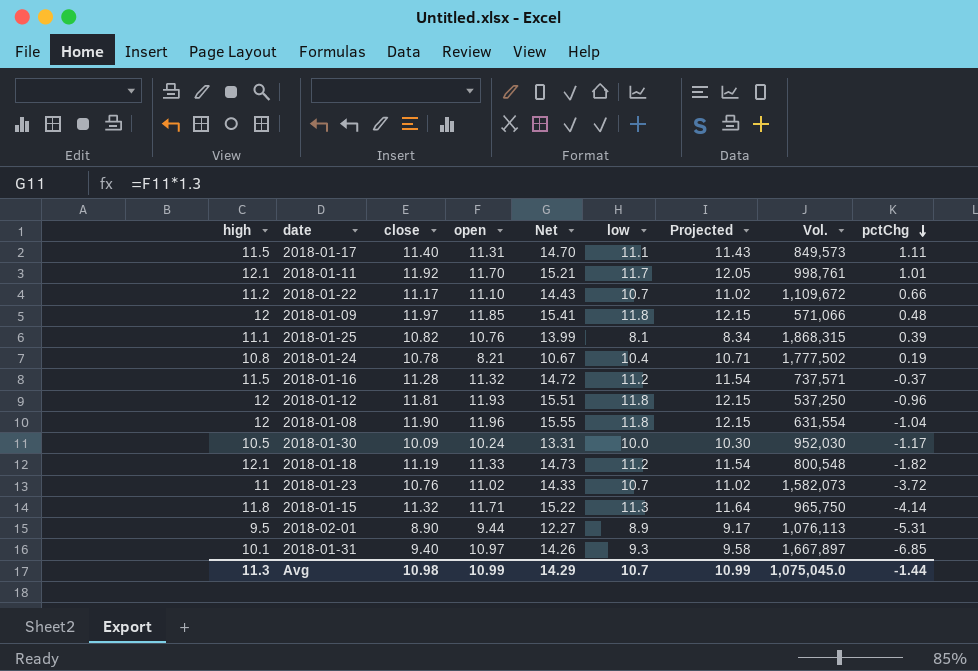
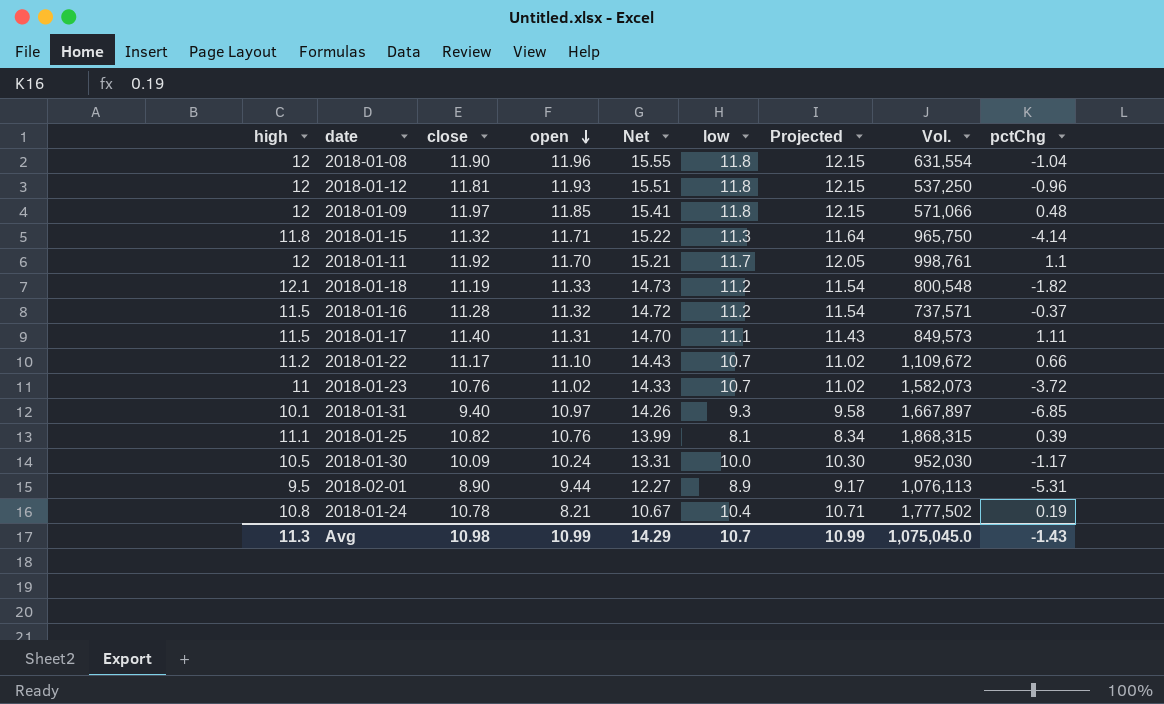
row order: pctChg descending -> open descending
2018-01-11 | high: 12.1 -> 12
2018-01-11 | pctChg: 1.01 -> 1.1
Avg | pctChg: -1.44 -> -1.43

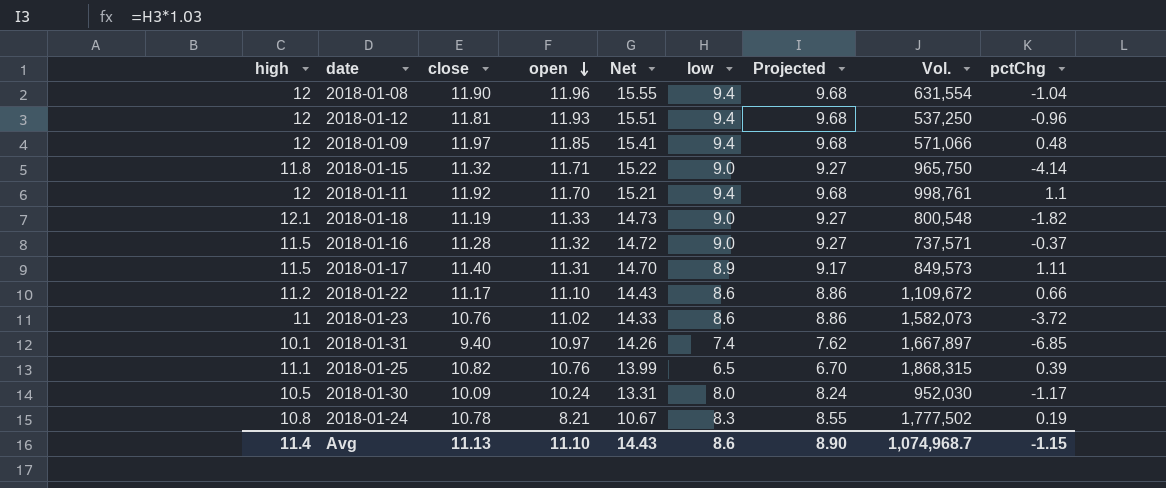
row 2018-02-01: 9.5 | 8.90 | 9.44 | 12.27 | 8.9 | 9.17 | 1,076,113 | -5.31 -> none
2018-01-08 | low: 11.8 -> 9.4
2018-01-08 | Projected: 12.15 -> 9.68
2018-01-12 | low: 11.8 -> 9.4
2018-01-12 | Projected: 12.15 -> 9.68
2018-01-09 | low: 11.8 -> 9.4
2018-01-09 | Projected: 12.15 -> 9.68
2018-01-15 | low: 11.3 -> 9.0
2018-01-15 | Projected: 11.64 -> 9.27
2018-01-11 | low: 11.7 -> 9.4
2018-01-11 | Projected: 12.05 -> 9.68
2018-01-18 | low: 11.2 -> 9.0
2018-01-18 | Projected: 11.54 -> 9.27
2018-01-16 | low: 11.2 -> 9.0
2018-01-16 | Projected: 11.54 -> 9.27
2018-01-17 | low: 11.1 -> 8.9
2018-01-17 | Projected: 11.43 -> 9.17
2018-01-22 | low: 10.7 -> 8.6
2018-01-22 | Projected: 11.02 -> 8.86
2018-01-23 | low: 10.7 -> 8.6
2018-01-23 | Projected: 11.02 -> 8.86
2018-01-31 | low: 9.3 -> 7.4
2018-01-31 | Projected: 9.58 -> 7.62
2018-01-25 | low: 8.1 -> 6.5
2018-01-25 | Projected: 8.34 -> 6.70
2018-01-30 | low: 10.0 -> 8.0
2018-01-30 | Projected: 10.30 -> 8.24
2018-01-24 | low: 10.4 -> 8.3
2018-01-24 | Projected: 10.71 -> 8.55
Avg | high: 11.3 -> 11.4
Avg | close: 10.98 -> 11.13
Avg | open: 10.99 -> 11.10
Avg | Net: 14.29 -> 14.43
Avg | low: 10.7 -> 8.6
Avg | Projected: 10.99 -> 8.90
Avg | Vol.: 1,075,045.0 -> 1,074,968.7
Avg | pctChg: -1.43 -> -1.15

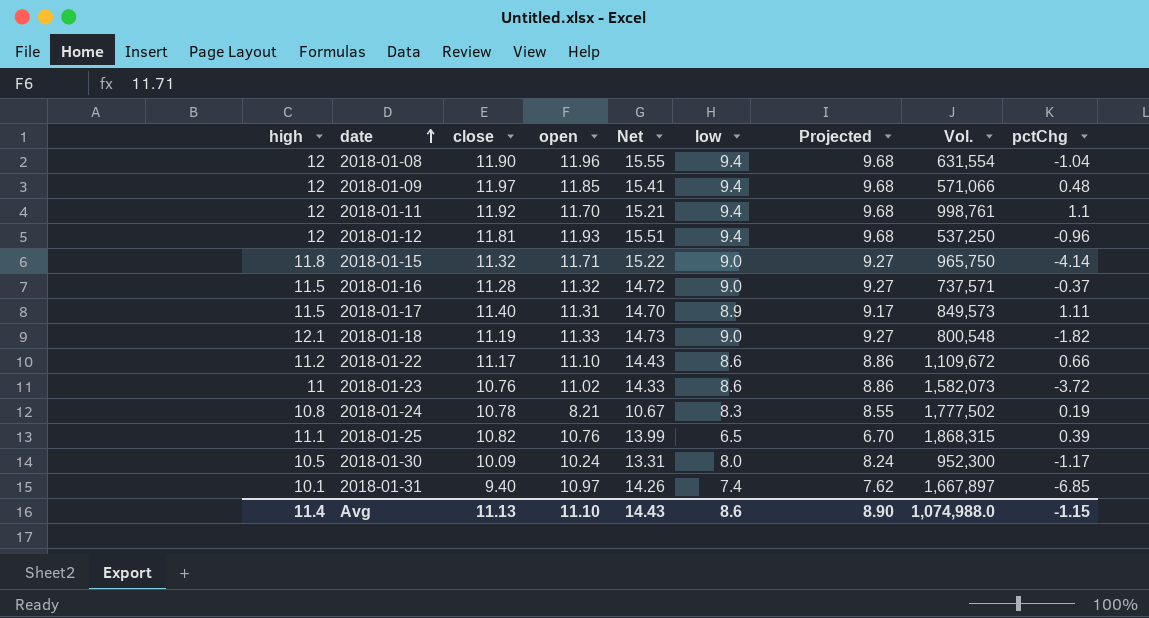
row order: open descending -> date ascending
2018-01-30 | Vol.: 952,030 -> 952,300
Avg | Vol.: 1,074,968.7 -> 1,074,988.0

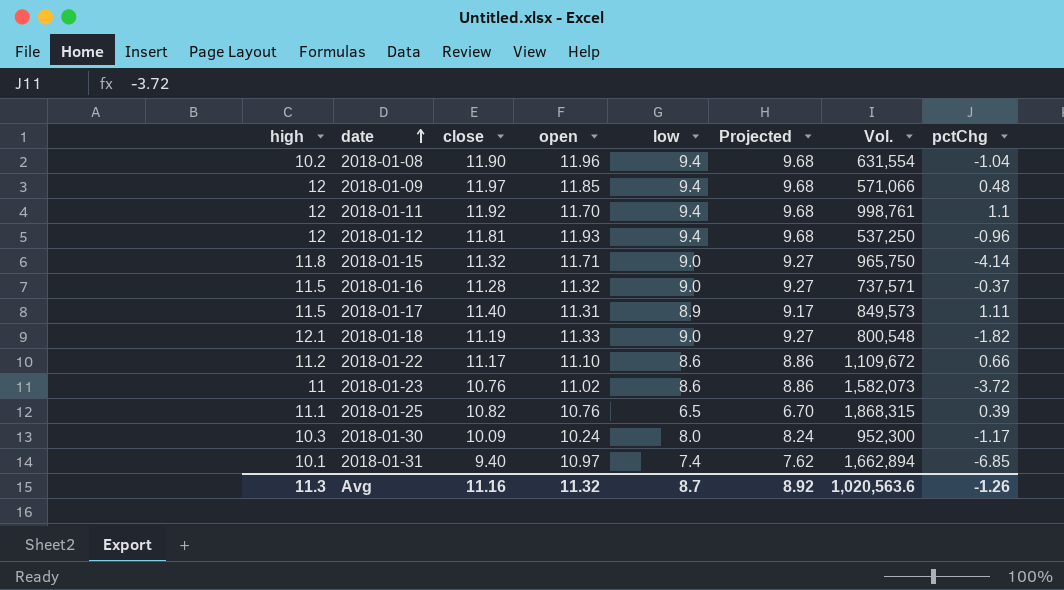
column Net | formula: [open] * 1.3 -> none
row 2018-01-24: 10.8 | 10.78 | 8.21 | 10.67 | 8.3 | 8.55 | 1,777,502 | 0.19 -> none
2018-01-08 | high: 12 -> 10.2
2018-01-30 | high: 10.5 -> 10.3
2018-01-31 | Vol.: 1,667,897 -> 1,662,894
Avg | high: 11.4 -> 11.3
Avg | close: 11.13 -> 11.16
Avg | open: 11.10 -> 11.32
Avg | low: 8.6 -> 8.7
Avg | Projected: 8.90 -> 8.92
Avg | Vol.: 1,074,988.0 -> 1,020,563.6
Avg | pctChg: -1.15 -> -1.26

